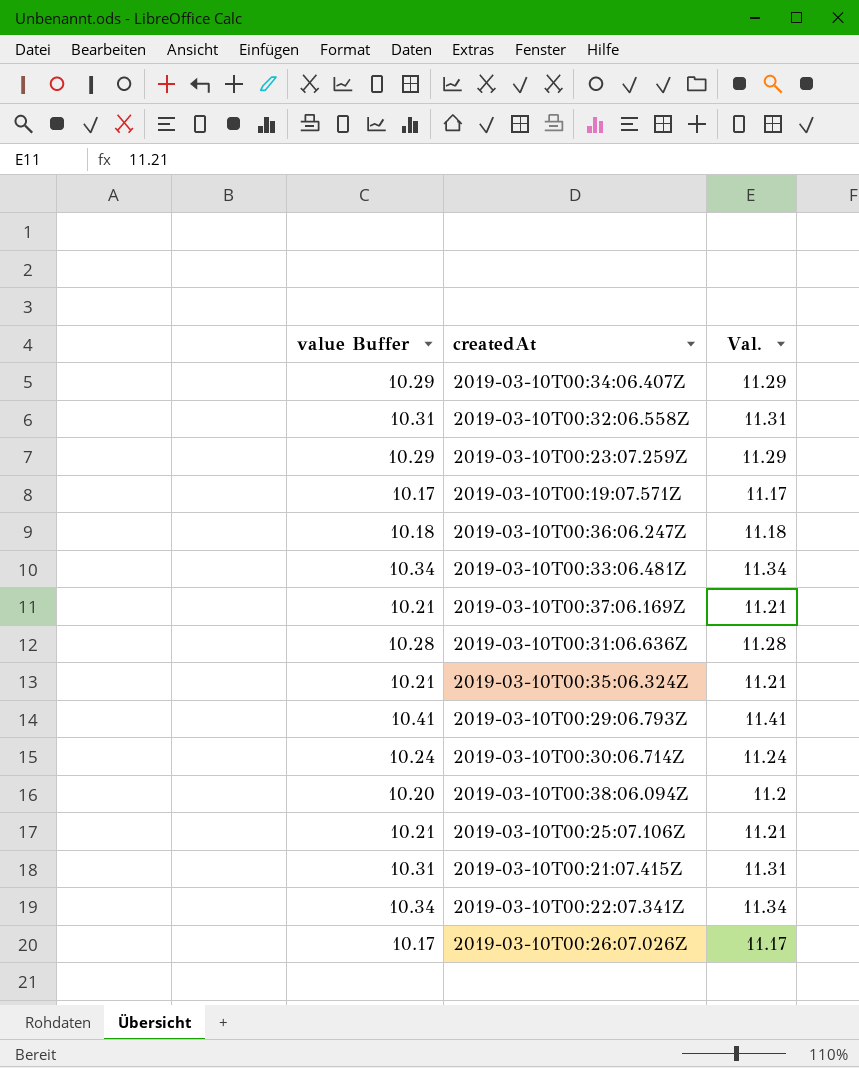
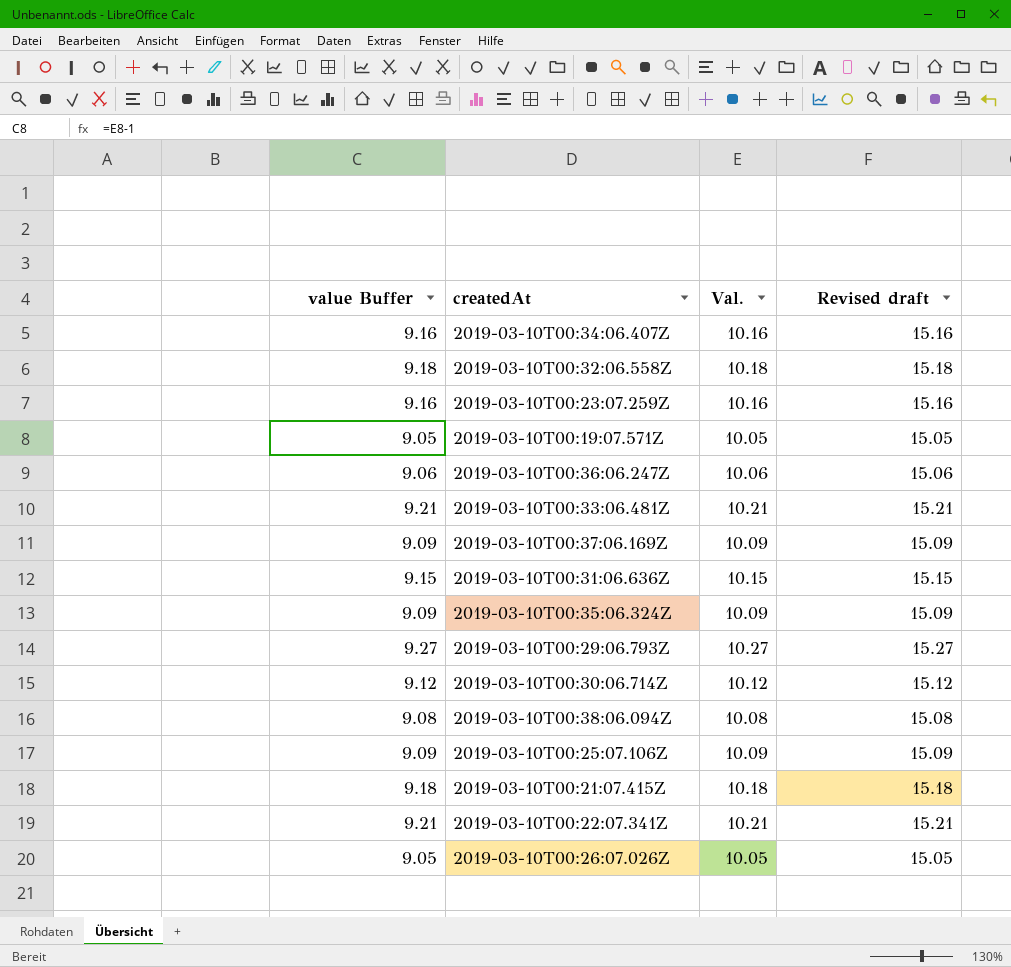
column Revised draft | formula: none -> [Val.] + 5
2019-03-10T00:34:06.407Z | value Buffer: 10.29 -> 9.16
2019-03-10T00:34:06.407Z | Val.: 11.29 -> 10.16
2019-03-10T00:32:06.558Z | value Buffer: 10.31 -> 9.18
2019-03-10T00:32:06.558Z | Val.: 11.31 -> 10.18
2019-03-10T00:23:07.259Z | value Buffer: 10.29 -> 9.16
2019-03-10T00:23:07.259Z | Val.: 11.29 -> 10.16
2019-03-10T00:19:07.571Z | value Buffer: 10.17 -> 9.05
2019-03-10T00:19:07.571Z | Val.: 11.17 -> 10.05
2019-03-10T00:36:06.247Z | value Buffer: 10.18 -> 9.06
2019-03-10T00:36:06.247Z | Val.: 11.18 -> 10.06
2019-03-10T00:33:06.481Z | value Buffer: 10.34 -> 9.21
2019-03-10T00:33:06.481Z | Val.: 11.34 -> 10.21
2019-03-10T00:37:06.169Z | value Buffer: 10.21 -> 9.09
2019-03-10T00:37:06.169Z | Val.: 11.21 -> 10.09
2019-03-10T00:31:06.636Z | value Buffer: 10.28 -> 9.15
2019-03-10T00:31:06.636Z | Val.: 11.28 -> 10.15
2019-03-10T00:35:06.324Z | value Buffer: 10.21 -> 9.09
2019-03-10T00:35:06.324Z | Val.: 11.21 -> 10.09
2019-03-10T00:29:06.793Z | value Buffer: 10.41 -> 9.27
2019-03-10T00:29:06.793Z | Val.: 11.41 -> 10.27
2019-03-10T00:30:06.714Z | value Buffer: 10.24 -> 9.12
2019-03-10T00:30:06.714Z | Val.: 11.24 -> 10.12
2019-03-10T00:38:06.094Z | value Buffer: 10.20 -> 9.08
2019-03-10T00:38:06.094Z | Val.: 11.2 -> 10.08
2019-03-10T00:25:07.106Z | value Buffer: 10.21 -> 9.09
2019-03-10T00:25:07.106Z | Val.: 11.21 -> 10.09
2019-03-10T00:21:07.415Z | value Buffer: 10.31 -> 9.18
2019-03-10T00:21:07.415Z | Val.: 11.31 -> 10.18
2019-03-10T00:22:07.341Z | value Buffer: 10.34 -> 9.21
2019-03-10T00:22:07.341Z | Val.: 11.34 -> 10.21
2019-03-10T00:26:07.026Z | value Buffer: 10.17 -> 9.05
2019-03-10T00:26:07.026Z | Val.: 11.17 -> 10.05

